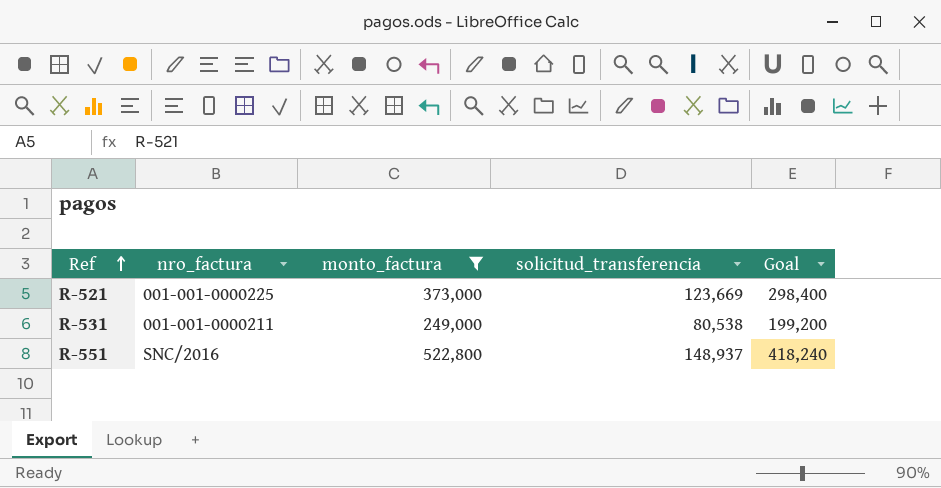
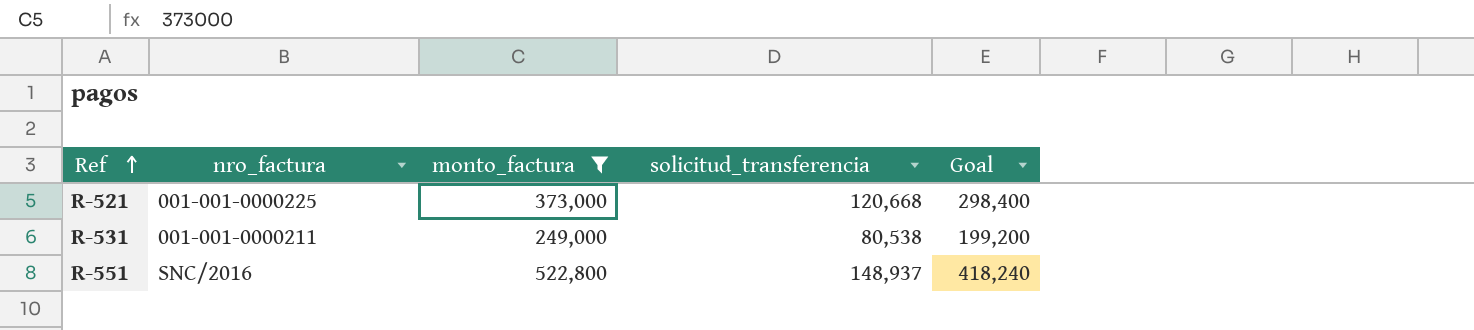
R-521 | solicitud_transferencia: 123,669 -> 120,668

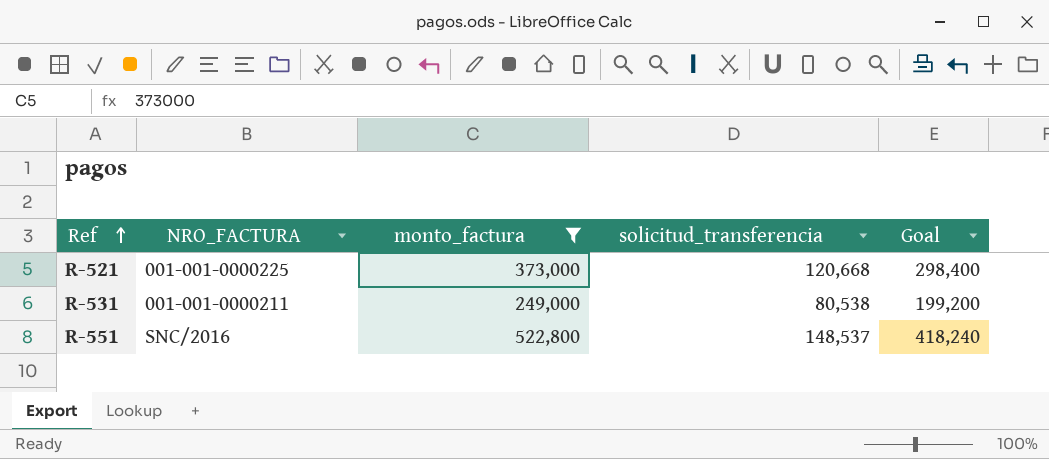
column name: nro_factura -> NRO_FACTURA
R-551 | solicitud_transferencia: 148,937 -> 148,537

